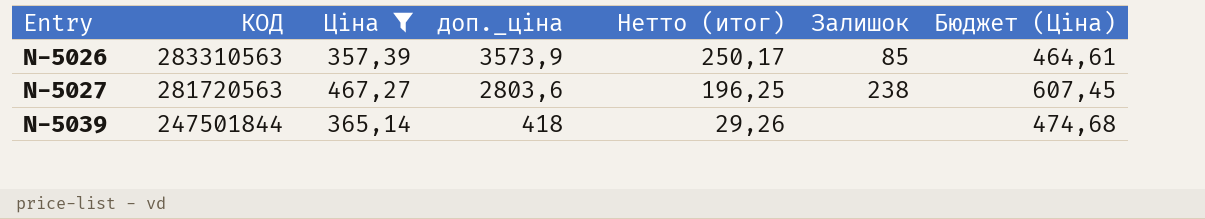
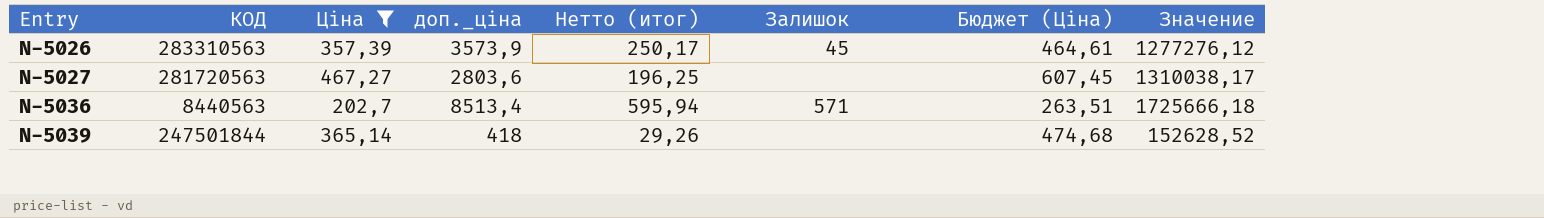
column Значение | formula: none -> [Ціна] * [доп._ціна]
N-5026 | Залишок: 85 -> 45
N-5027 | Залишок: 238 -> none
row N-5036: none -> 8440563 | 202,7 | 8513,4 | 595,94 | 571 | 263,51 | 1725666,18

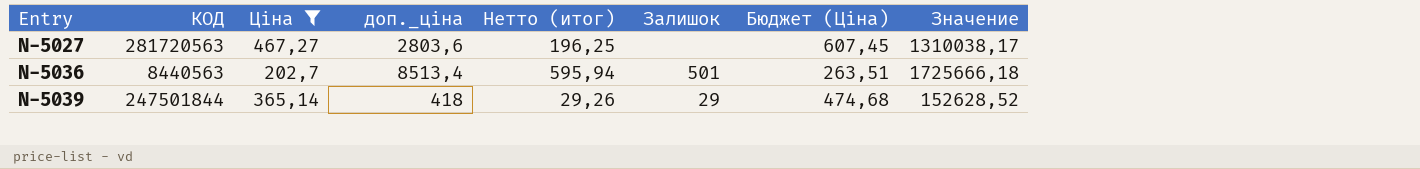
row N-5026: 283310563 | 357,39 | 3573,9 | 250,17 | 45 | 464,61 | 1277276,12 -> none
N-5036 | Залишок: 571 -> 501
N-5039 | Залишок: none -> 29

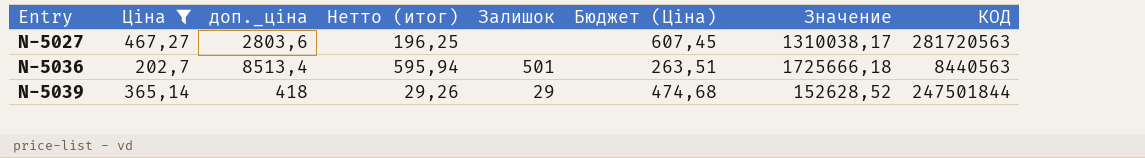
column КОД | position: 2 -> 8

